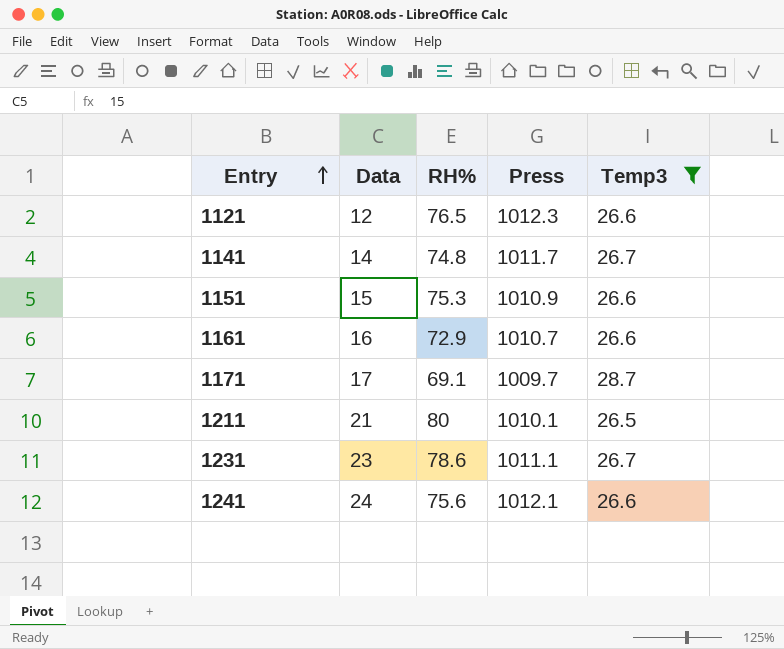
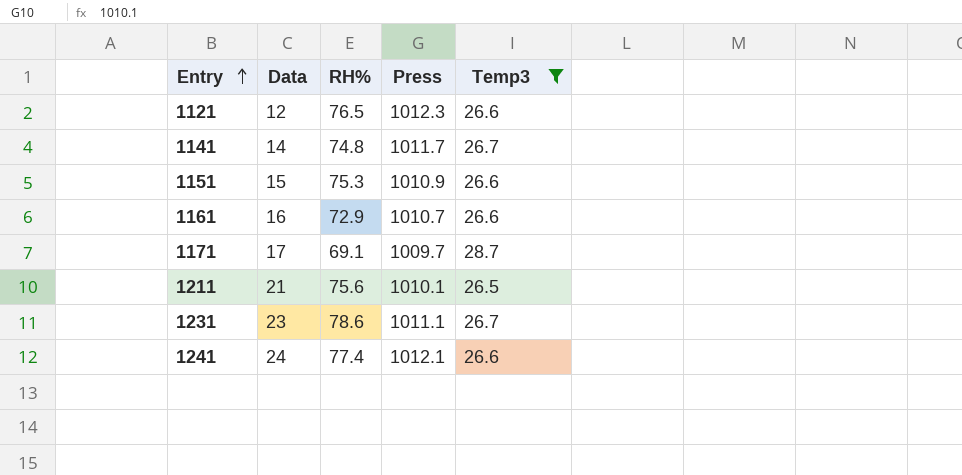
1211 | RH%: 80 -> 75.6
1241 | RH%: 75.6 -> 77.4

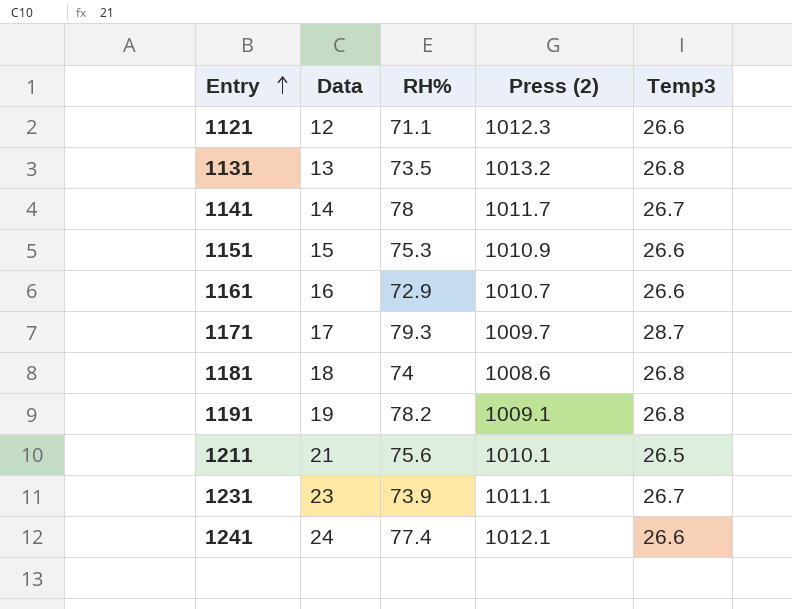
filter: Temp3 != 26.8 -> none
column name: Press -> Press (2)
1121 | RH%: 76.5 -> 71.1
1141 | RH%: 74.8 -> 78
1171 | RH%: 69.1 -> 79.3
1231 | RH%: 78.6 -> 73.9

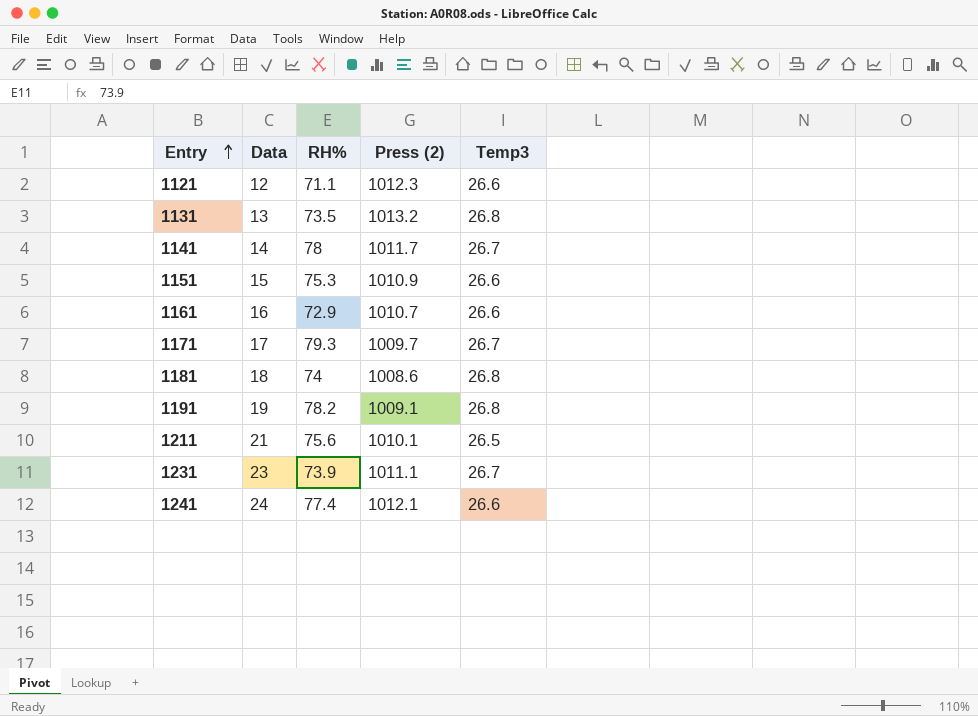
1171 | Temp3: 28.7 -> 26.7

